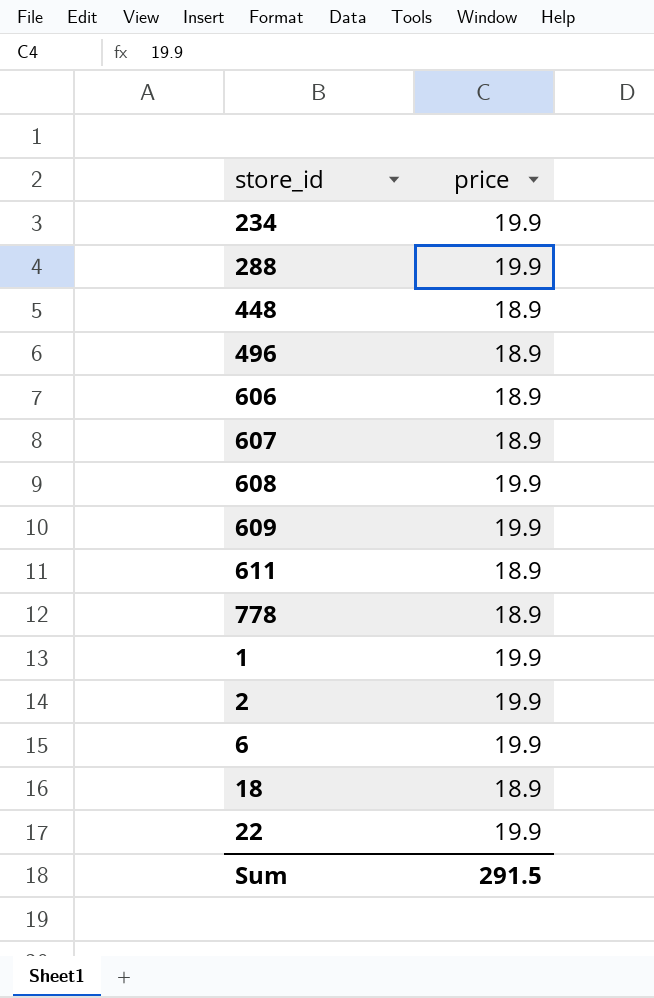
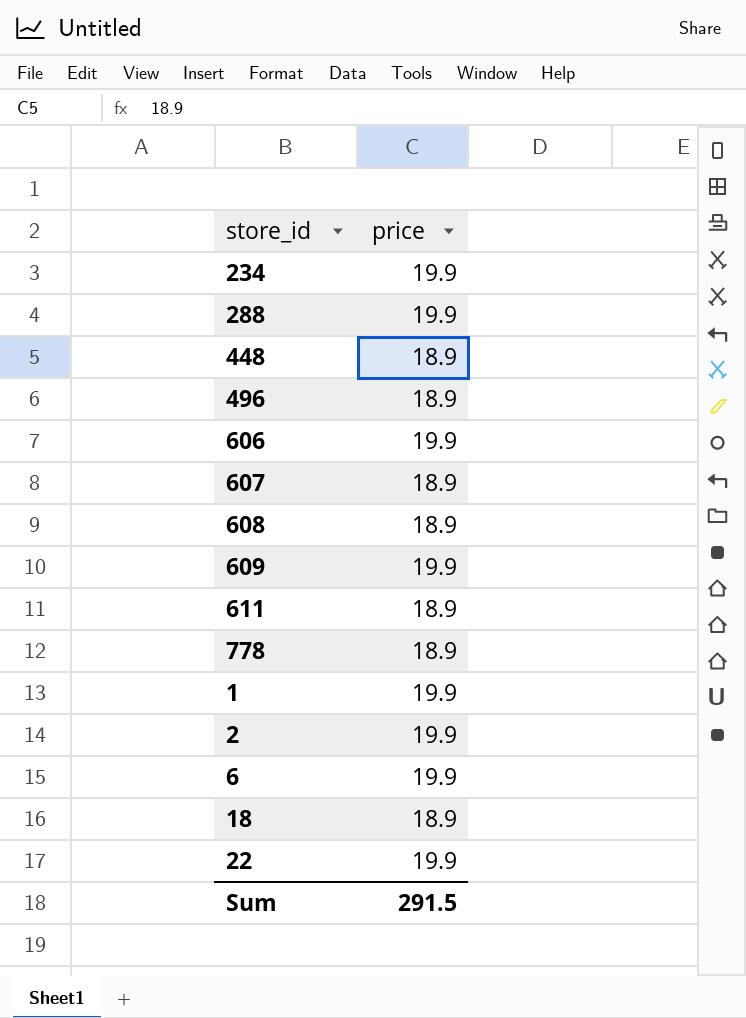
606 | price: 18.9 -> 19.9
608 | price: 19.9 -> 18.9

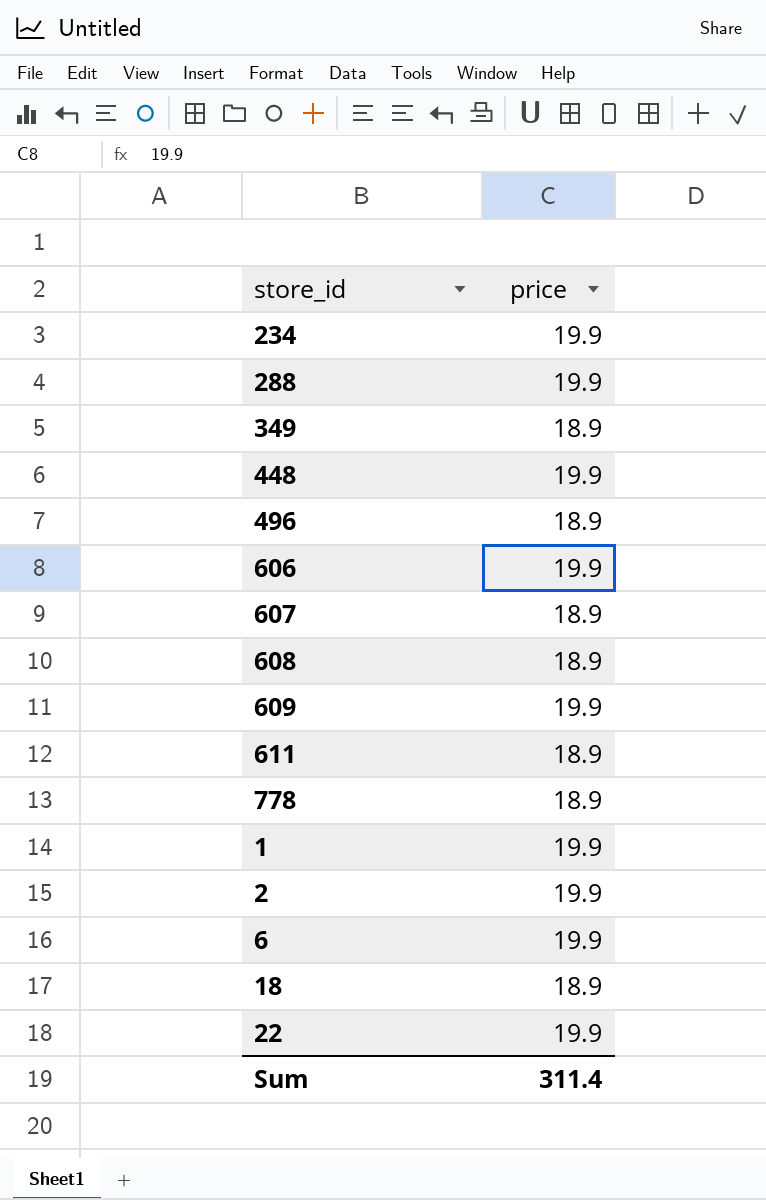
row 349: none -> 18.9
448 | price: 18.9 -> 19.9
Sum | price: 291.5 -> 311.4

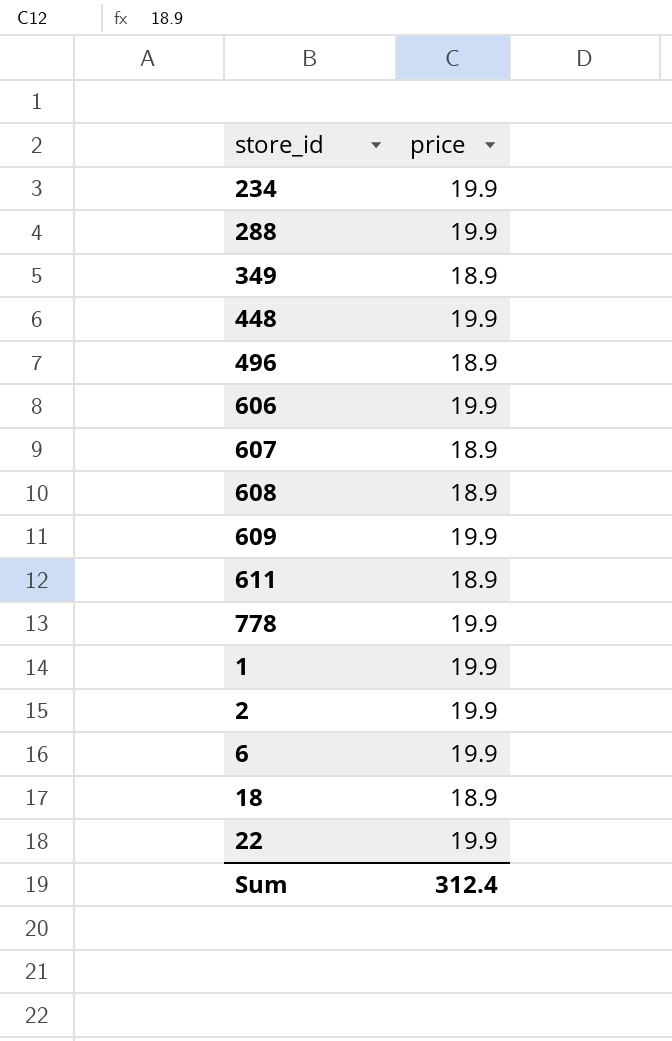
778 | price: 18.9 -> 19.9
Sum | price: 311.4 -> 312.4

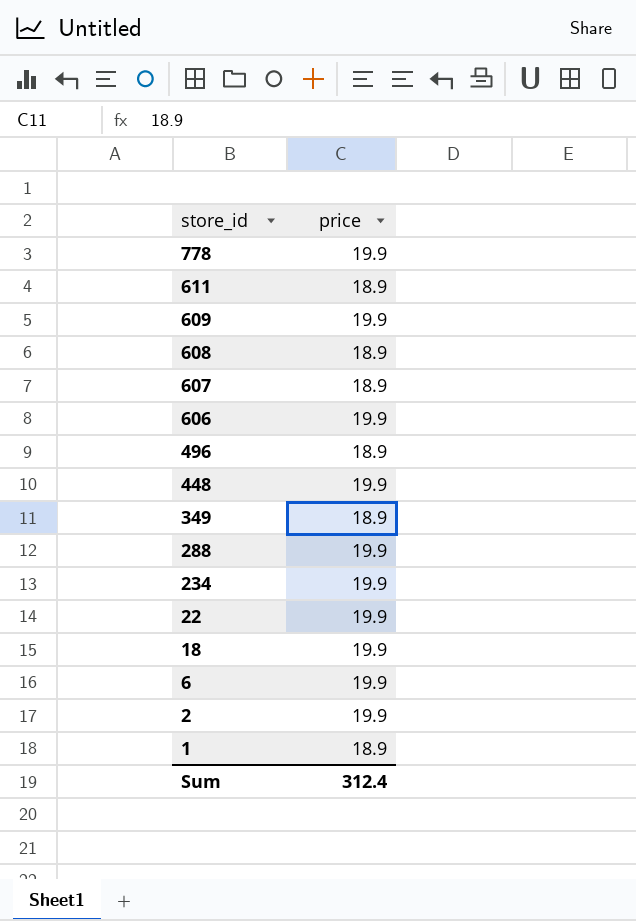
row order: none -> store_id descending
18 | price: 18.9 -> 19.9
1 | price: 19.9 -> 18.9

